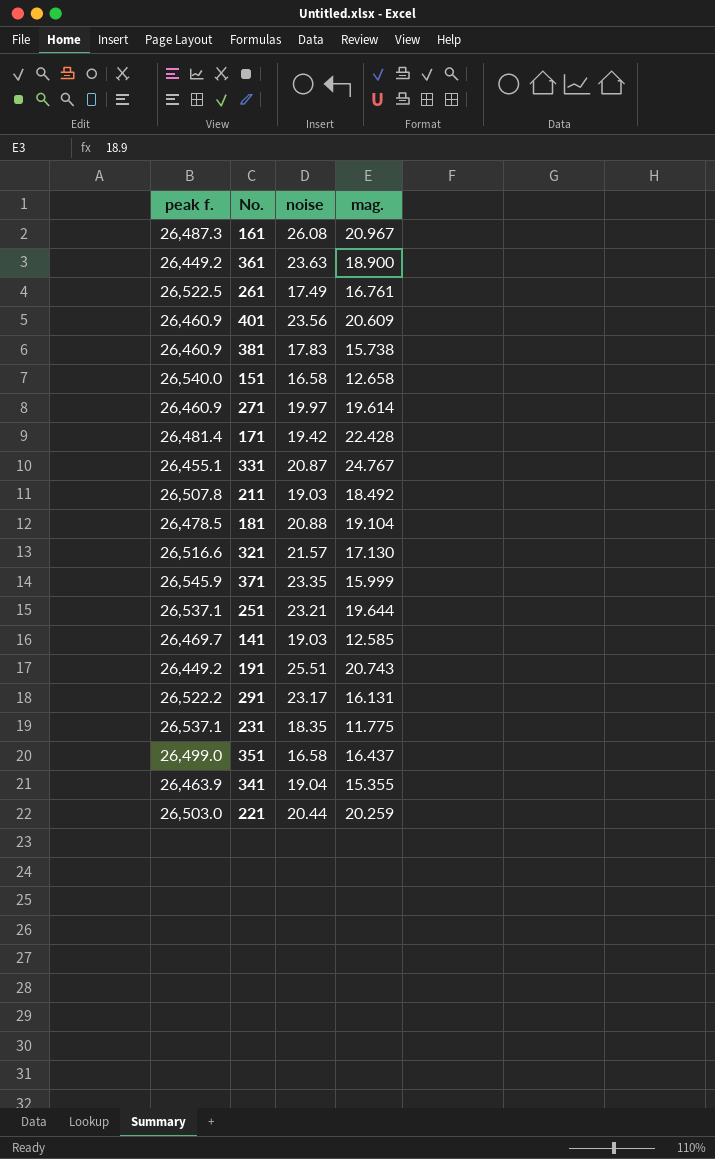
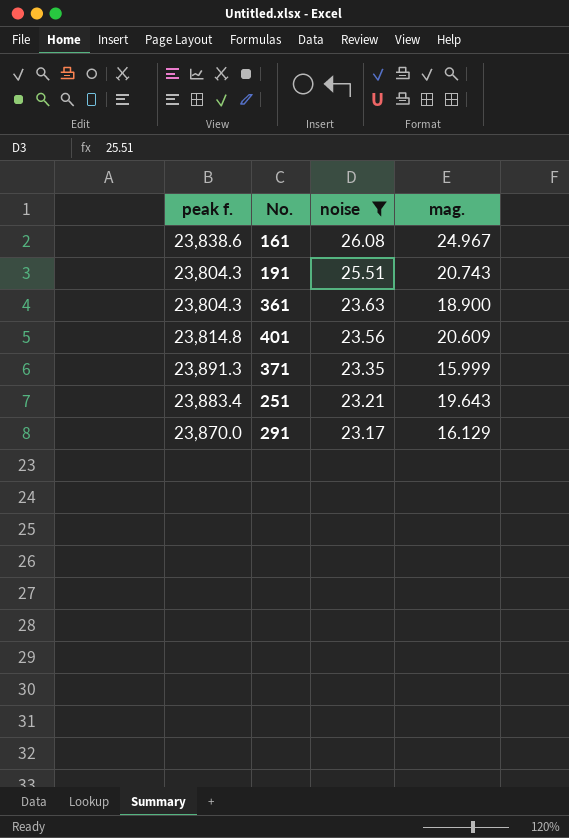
filter: none -> noise >= 23.17
row order: none -> noise descending
161 | peak f.: 26,487.3 -> 23,838.6
161 | mag.: 20.967 -> 24.967
191 | peak f.: 26,449.2 -> 23,804.3
361 | peak f.: 26,449.2 -> 23,804.3
401 | peak f.: 26,460.9 -> 23,814.8
371 | peak f.: 26,545.9 -> 23,891.3
251 | peak f.: 26,537.1 -> 23,883.4
251 | mag.: 19.644 -> 19.643
291 | peak f.: 26,522.2 -> 23,870.0
291 | mag.: 16.131 -> 16.129

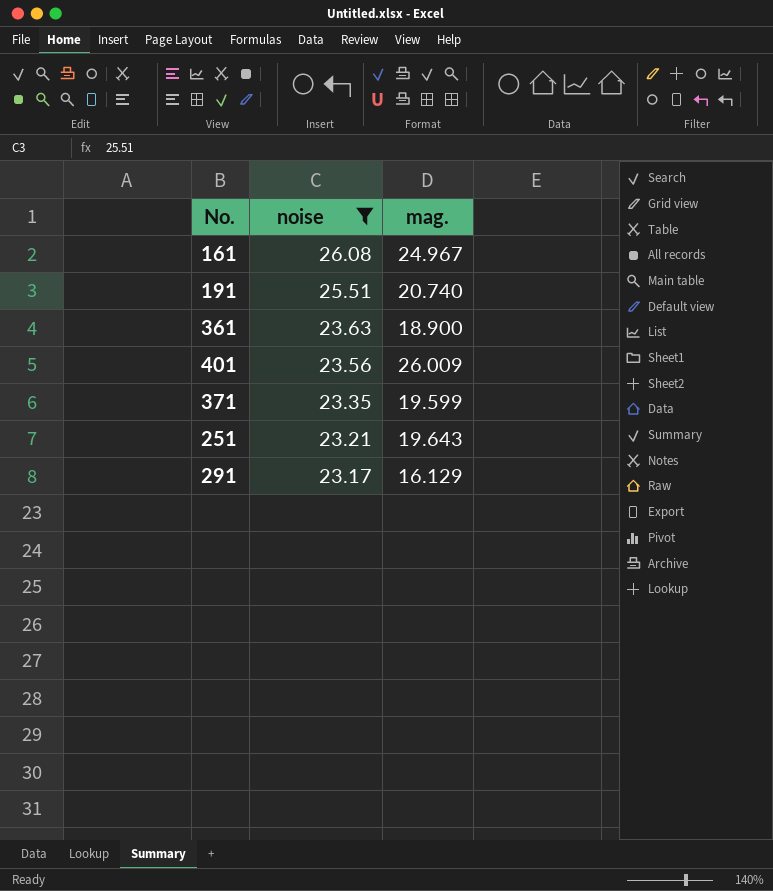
column peak f. | position: 1 -> none
191 | mag.: 20.743 -> 20.740
401 | mag.: 20.609 -> 26.009
371 | mag.: 15.999 -> 19.599

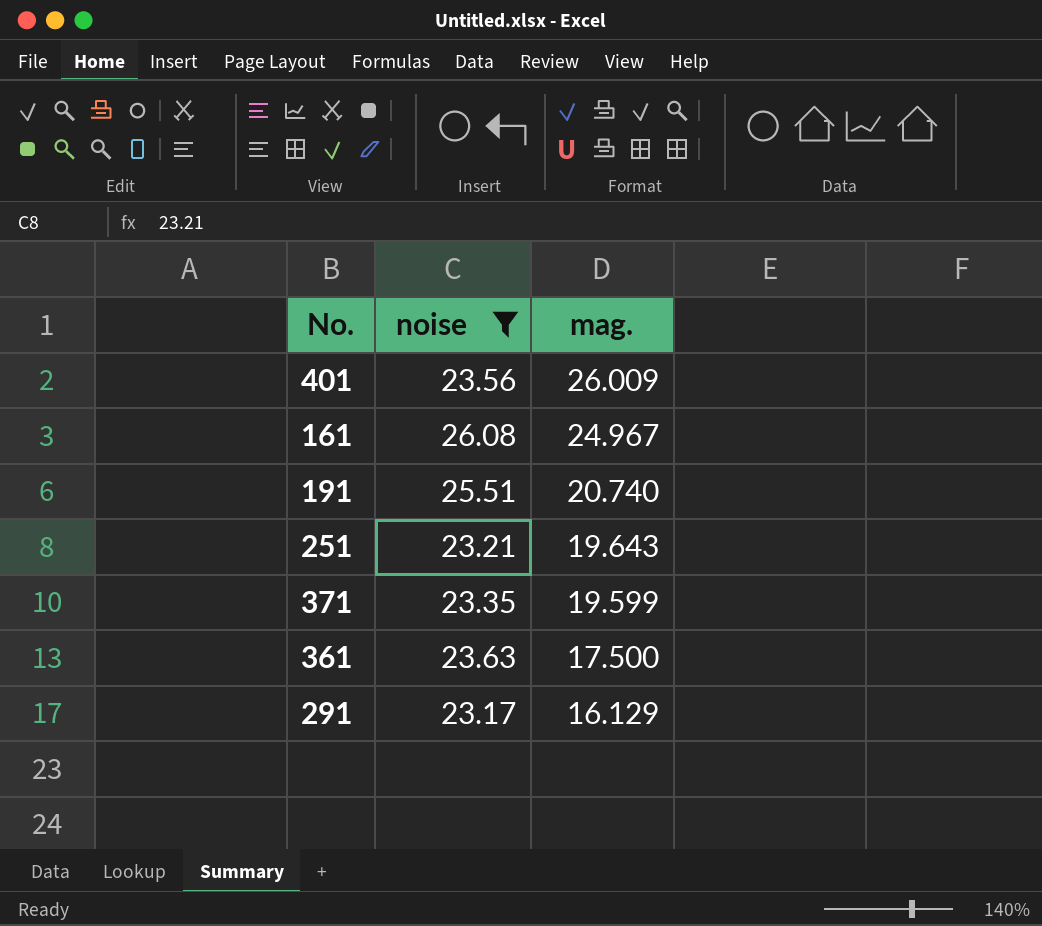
row order: noise descending -> mag. descending
361 | mag.: 18.900 -> 17.500

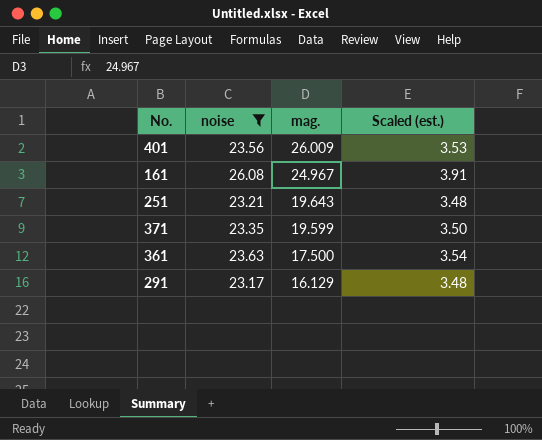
column Scaled (est.) | formula: none -> [noise] * 0.15
row 191: 25.51 | 20.740 -> none

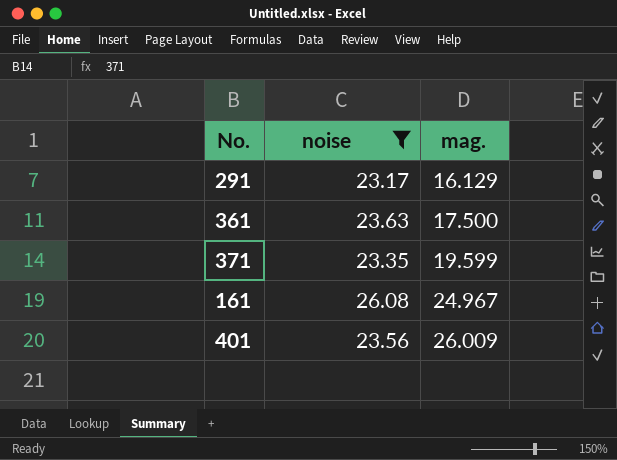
row order: mag. descending -> mag. ascending
column Scaled (est.) | formula: [noise] * 0.15 -> none
row 251: 23.21 | 19.643 | 3.48 -> none

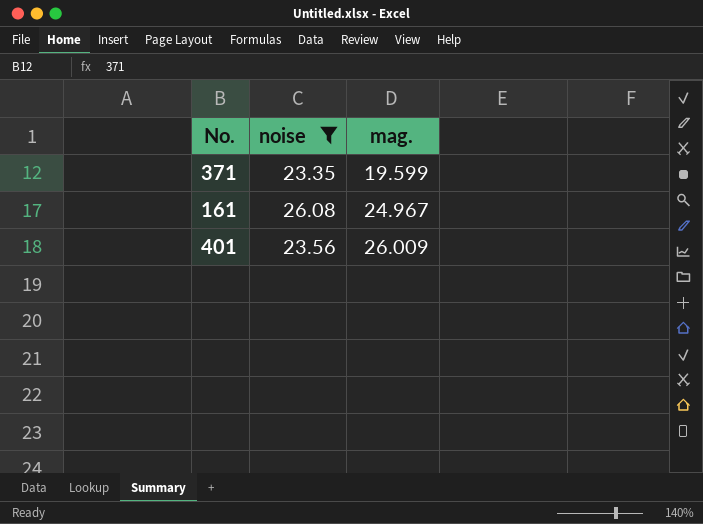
row 291: 23.17 | 16.129 -> none
row 361: 23.63 | 17.500 -> none

